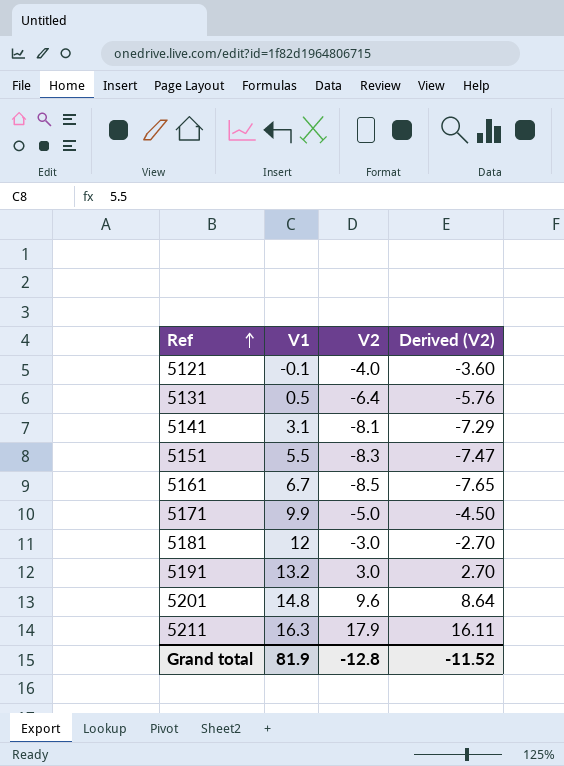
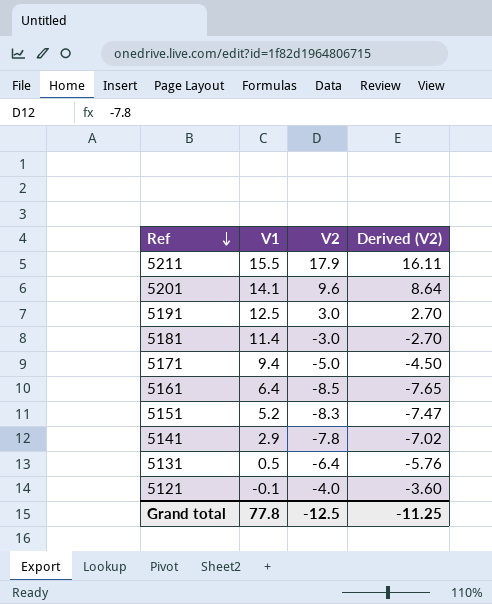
row order: Ref ascending -> Ref descending
5211 | V1: 16.3 -> 15.5
5201 | V1: 14.8 -> 14.1
5191 | V1: 13.2 -> 12.5
5181 | V1: 12 -> 11.4
5171 | V1: 9.9 -> 9.4
5161 | V1: 6.7 -> 6.4
5151 | V1: 5.5 -> 5.2
5141 | V1: 3.1 -> 2.9
5141 | V2: -8.1 -> -7.8
5141 | Derived (V2): -7.29 -> -7.02
Grand total | V1: 81.9 -> 77.8
Grand total | V2: -12.8 -> -12.5
Grand total | Derived (V2): -11.52 -> -11.25

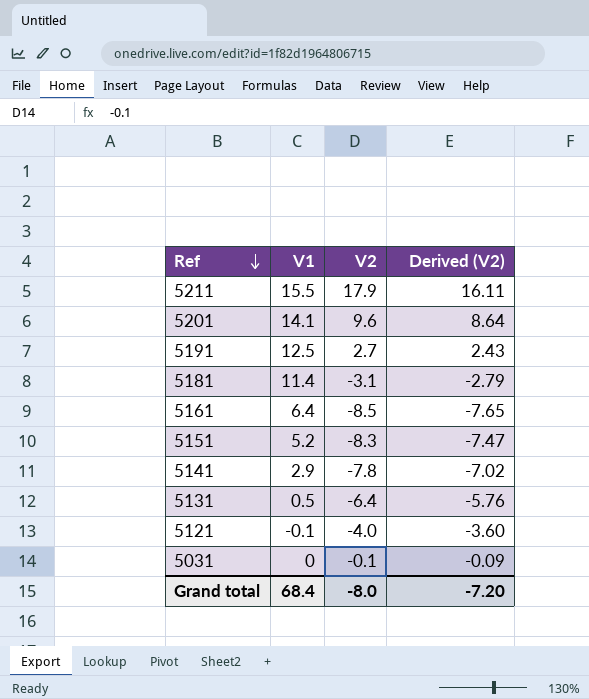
row 5171: 9.4 | -5.0 | -4.50 -> none
5191 | V2: 3.0 -> 2.7
5191 | Derived (V2): 2.70 -> 2.43
5181 | V2: -3.0 -> -3.1
5181 | Derived (V2): -2.70 -> -2.79
row 5031: none -> 0 | -0.1 | -0.09
Grand total | V1: 77.8 -> 68.4
Grand total | V2: -12.5 -> -8.0
Grand total | Derived (V2): -11.25 -> -7.20

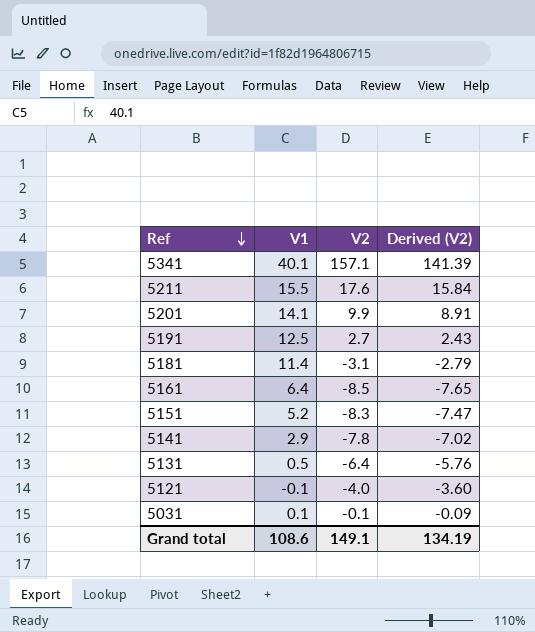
row 5341: none -> 40.1 | 157.1 | 141.39
5211 | V2: 17.9 -> 17.6
5211 | Derived (V2): 16.11 -> 15.84
5201 | V2: 9.6 -> 9.9
5201 | Derived (V2): 8.64 -> 8.91
5031 | V1: 0 -> 0.1
Grand total | V1: 68.4 -> 108.6
Grand total | V2: -8.0 -> 149.1
Grand total | Derived (V2): -7.20 -> 134.19

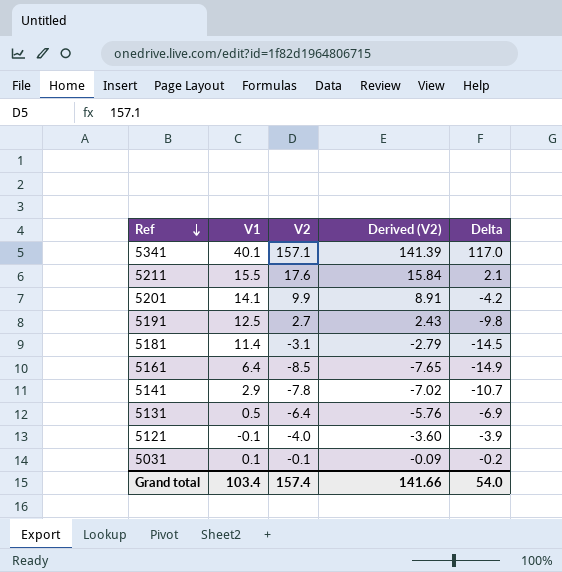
column Delta | formula: none -> [V2] - [V1]
row 5151: 5.2 | -8.3 | -7.47 -> none
Grand total | V1: 108.6 -> 103.4
Grand total | V2: 149.1 -> 157.4
Grand total | Derived (V2): 134.19 -> 141.66

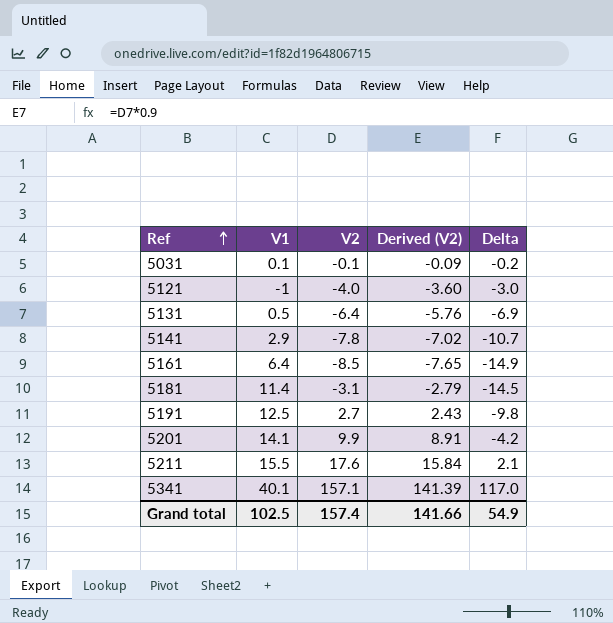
row order: Ref descending -> Ref ascending
5121 | V1: -0.1 -> -1
5121 | Delta: -3.9 -> -3.0
Grand total | V1: 103.4 -> 102.5
Grand total | Delta: 54.0 -> 54.9

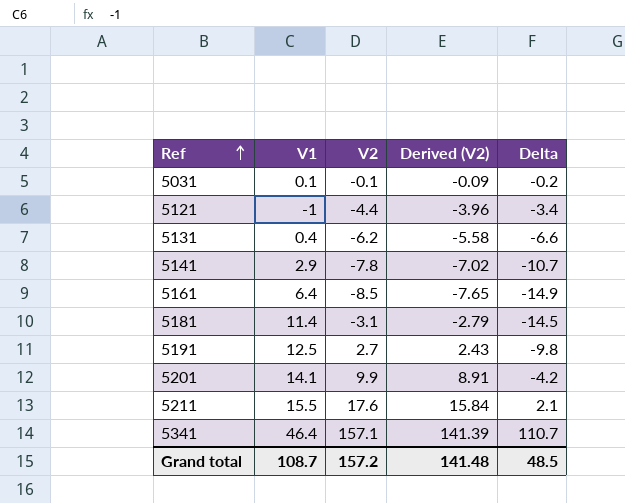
5121 | V2: -4.0 -> -4.4
5121 | Derived (V2): -3.60 -> -3.96
5121 | Delta: -3.0 -> -3.4
5131 | V1: 0.5 -> 0.4
5131 | V2: -6.4 -> -6.2
5131 | Derived (V2): -5.76 -> -5.58
5131 | Delta: -6.9 -> -6.6
5341 | V1: 40.1 -> 46.4
5341 | Delta: 117.0 -> 110.7
Grand total | V1: 102.5 -> 108.7
Grand total | V2: 157.4 -> 157.2
Grand total | Derived (V2): 141.66 -> 141.48
Grand total | Delta: 54.9 -> 48.5

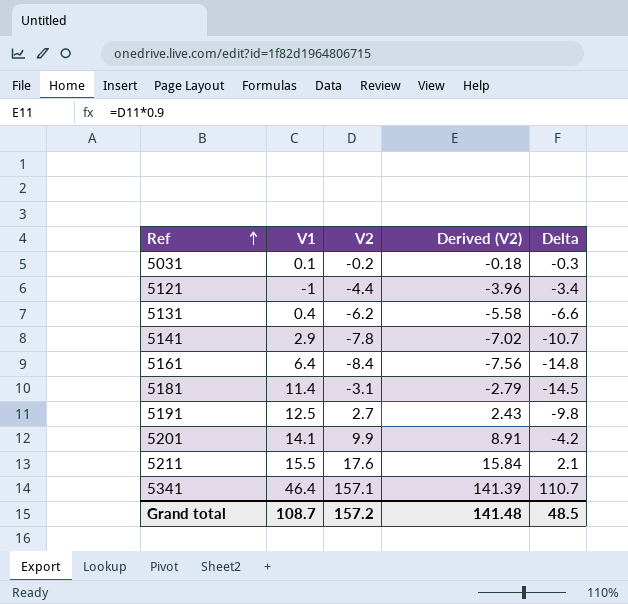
5031 | V2: -0.1 -> -0.2
5031 | Derived (V2): -0.09 -> -0.18
5031 | Delta: -0.2 -> -0.3
5161 | V2: -8.5 -> -8.4
5161 | Derived (V2): -7.65 -> -7.56
5161 | Delta: -14.9 -> -14.8

